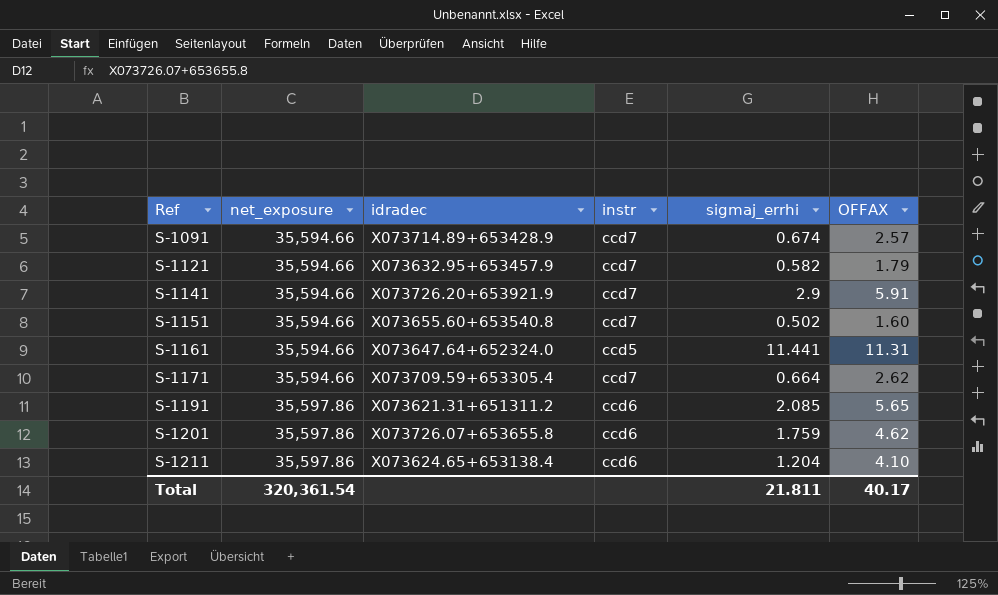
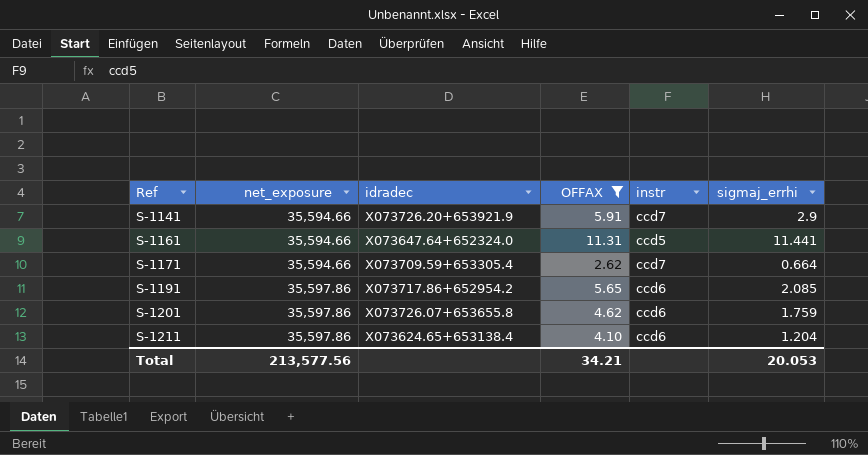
filter: none -> OFFAX >= 2.62
column OFFAX | position: 6 -> 4
S-1191 | idradec: X073621.31+651311.2 -> X073717.86+652954.2
Total | net_exposure: 320,361.54 -> 213,577.56
Total | OFFAX: 40.17 -> 34.21
Total | sigmaj_errhi: 21.811 -> 20.053

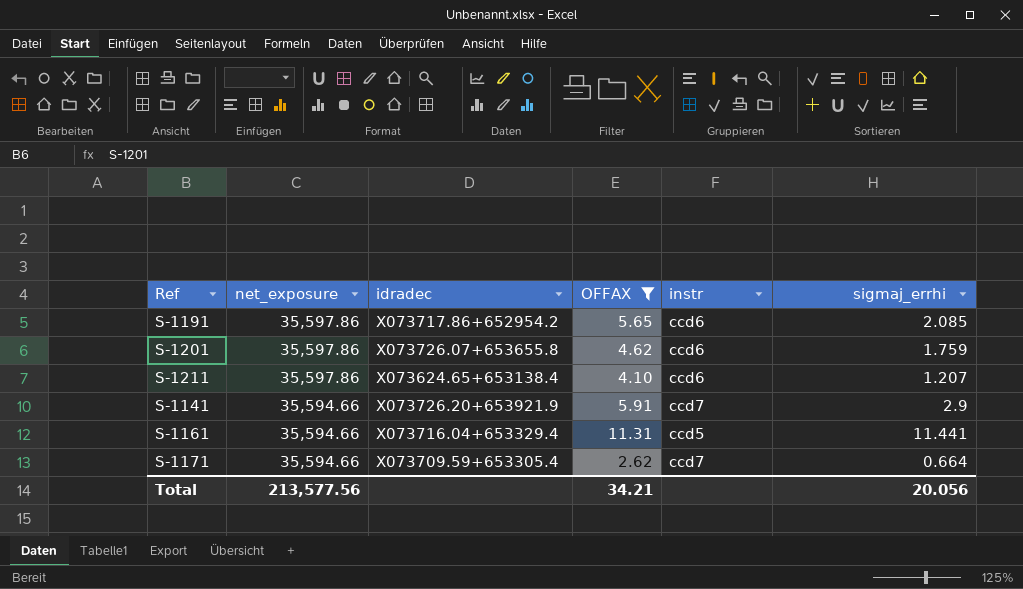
row order: Ref ascending -> net_exposure descending
S-1211 | sigmaj_errhi: 1.204 -> 1.207
S-1161 | idradec: X073647.64+652324.0 -> X073716.04+653329.4
Total | sigmaj_errhi: 20.053 -> 20.056

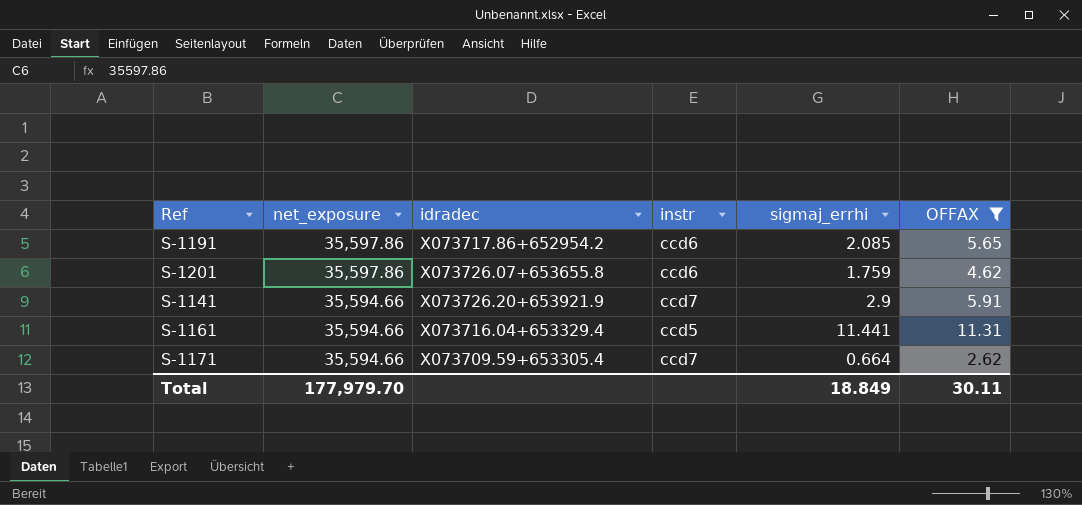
column OFFAX | position: 4 -> 6
row S-1211: 35,597.86 | X073624.65+653138.4 | 4.10 | ccd6 | 1.207 -> none
Total | net_exposure: 213,577.56 -> 177,979.70
Total | sigmaj_errhi: 20.056 -> 18.849
Total | OFFAX: 34.21 -> 30.11

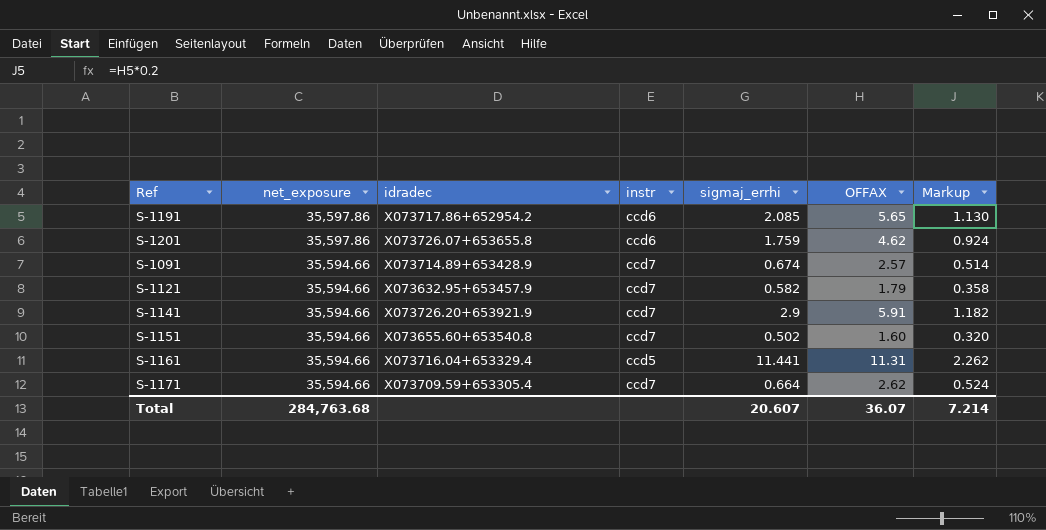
filter: OFFAX >= 2.62 -> none
column Markup | formula: none -> [OFFAX] * 0.2
Total | net_exposure: 177,979.70 -> 284,763.68
Total | sigmaj_errhi: 18.849 -> 20.607
Total | OFFAX: 30.11 -> 36.07

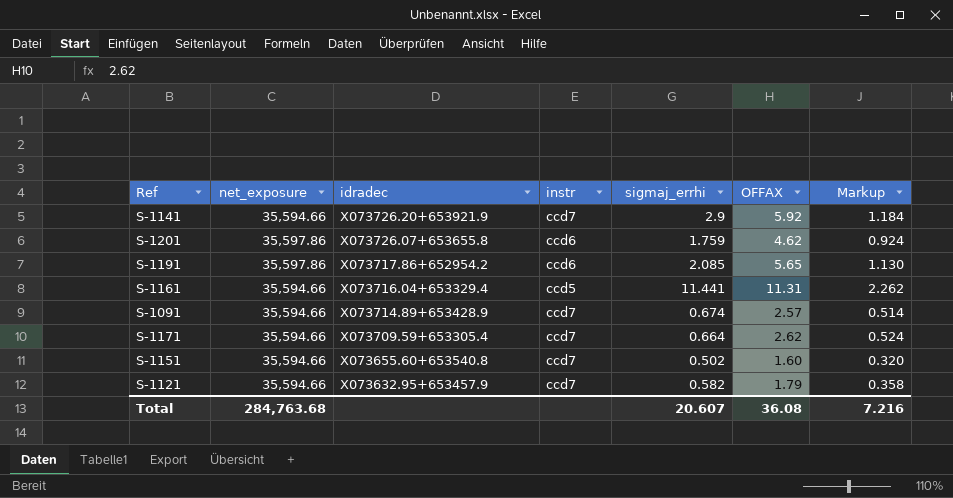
row order: net_exposure descending -> idradec descending
S-1141 | OFFAX: 5.91 -> 5.92
S-1141 | Markup: 1.182 -> 1.184
Total | OFFAX: 36.07 -> 36.08
Total | Markup: 7.214 -> 7.216

